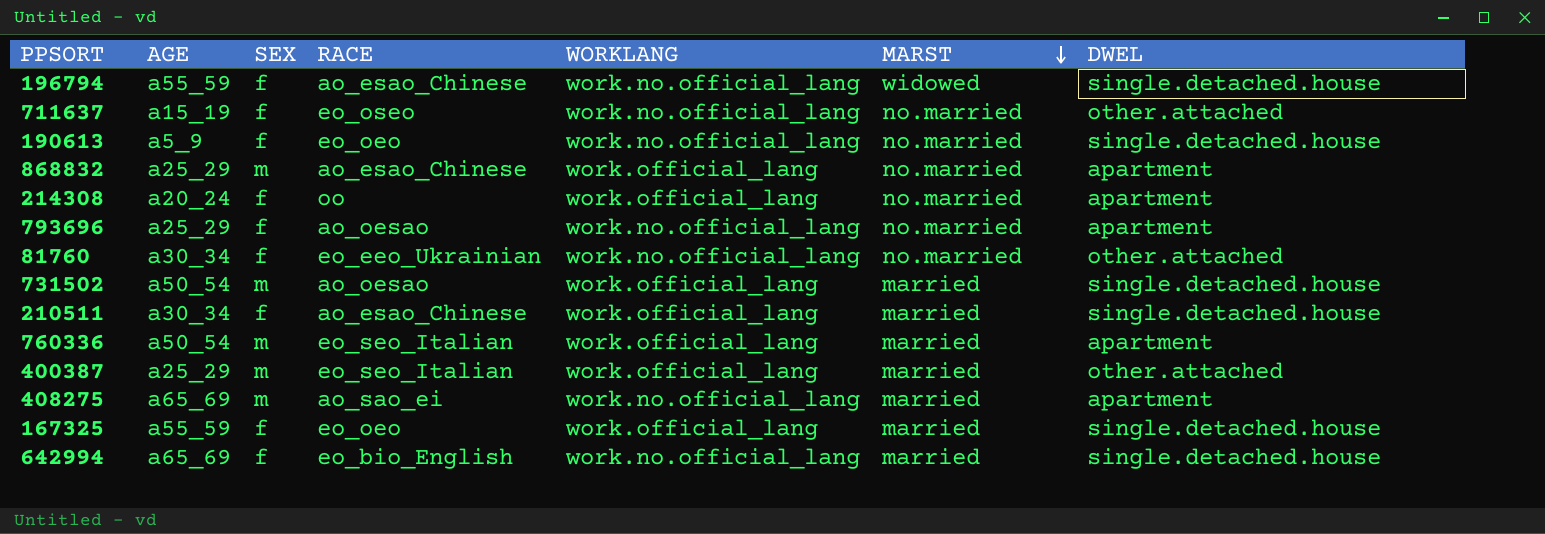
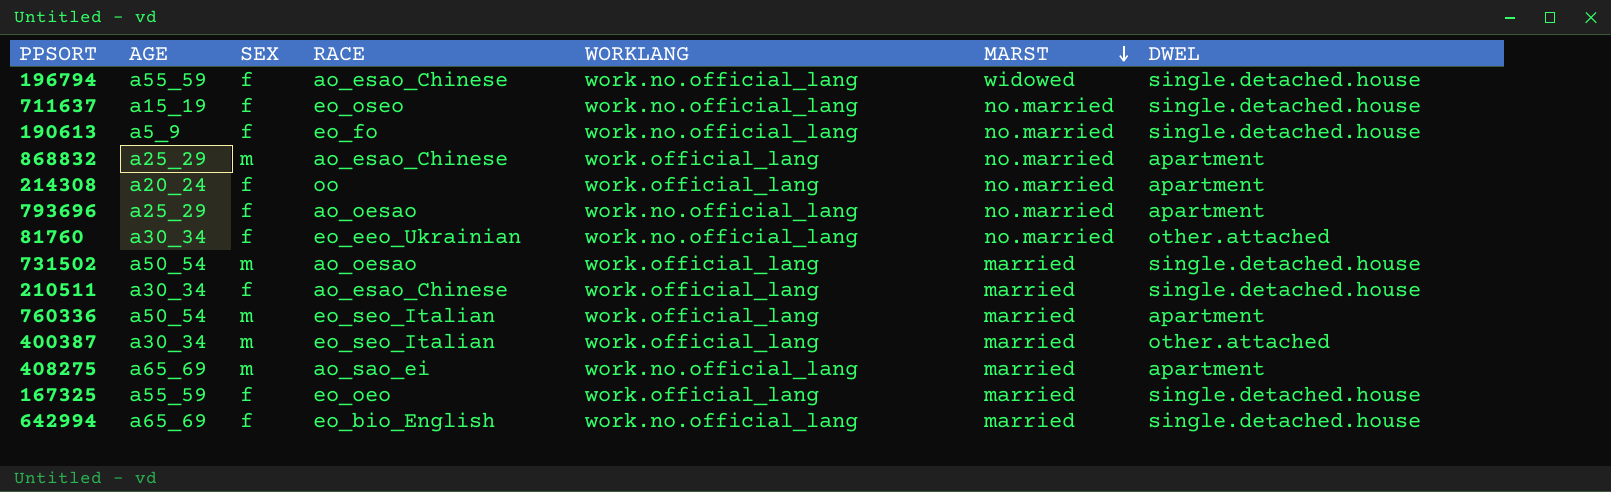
711637 | DWEL: other.attached -> single.detached.house
190613 | RACE: eo_oeo -> eo_fo
400387 | AGE: a25_29 -> a30_34

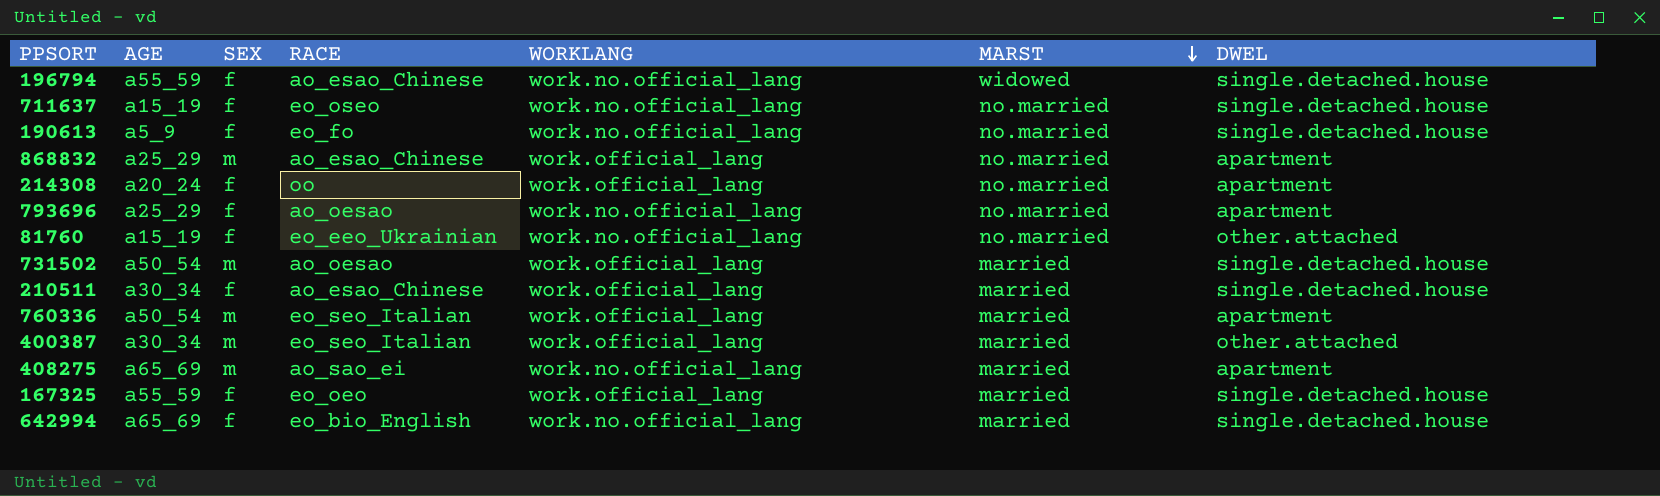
81760 | AGE: a30_34 -> a15_19

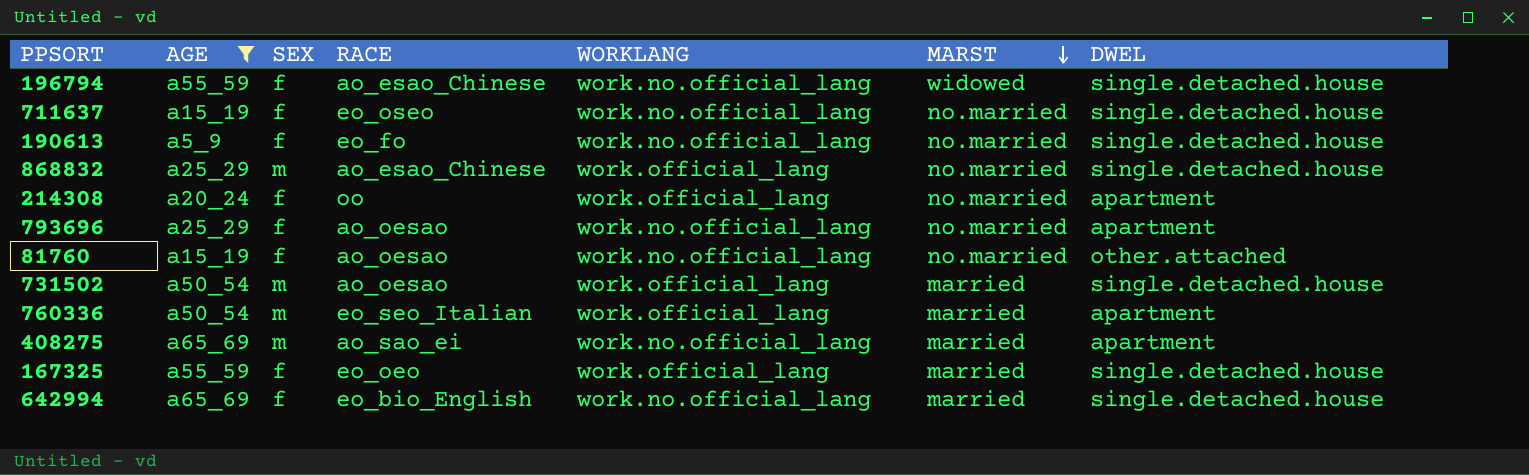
filter: none -> AGE != a30_34
868832 | DWEL: apartment -> single.detached.house
81760 | RACE: eo_eeo_Ukrainian -> ao_oesao

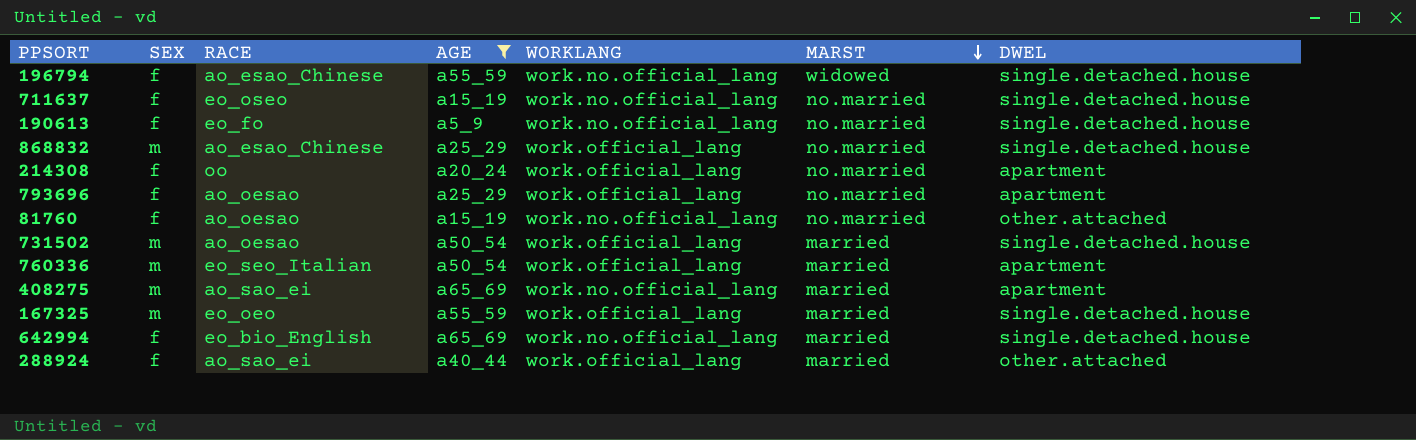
column AGE | position: 2 -> 4
793696 | WORKLANG: work.no.official_lang -> work.official_lang
167325 | SEX: f -> m
row 288924: none -> f | ao_sao_ei | a40_44 | work.official_lang | married | other.attached

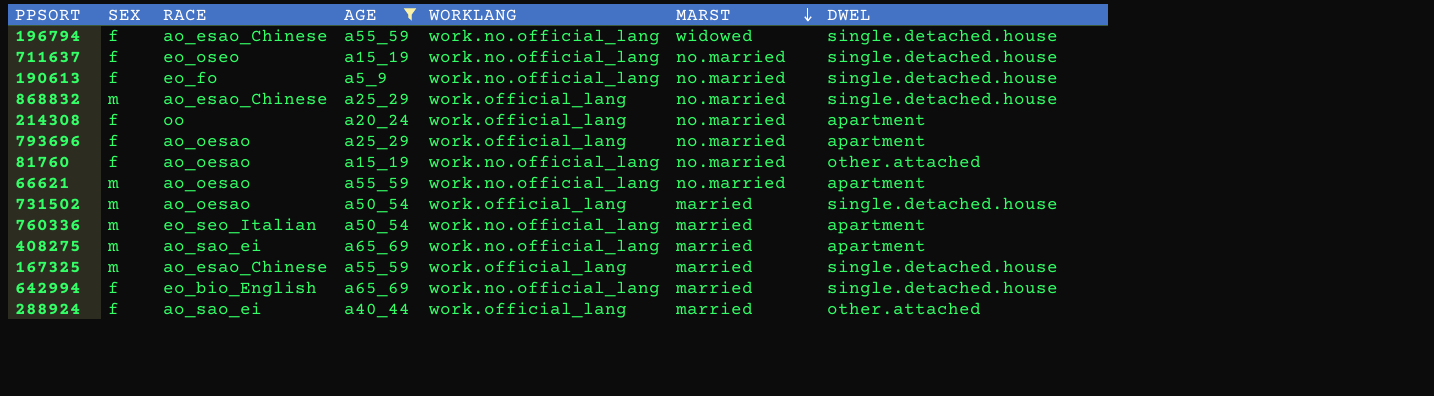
row 66621: none -> m | ao_oesao | a55_59 | work.no.official_lang | no.married | apartment
760336 | WORKLANG: work.official_lang -> work.no.official_lang
167325 | RACE: eo_oeo -> ao_esao_Chinese

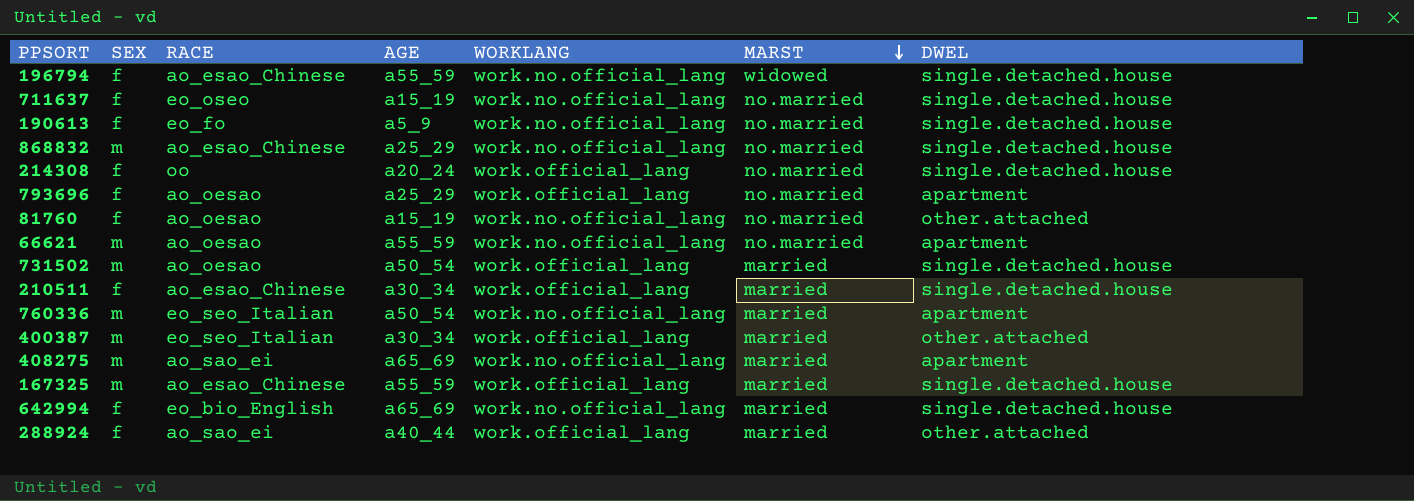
filter: AGE != a30_34 -> none
868832 | WORKLANG: work.official_lang -> work.no.official_lang
214308 | DWEL: apartment -> single.detached.house

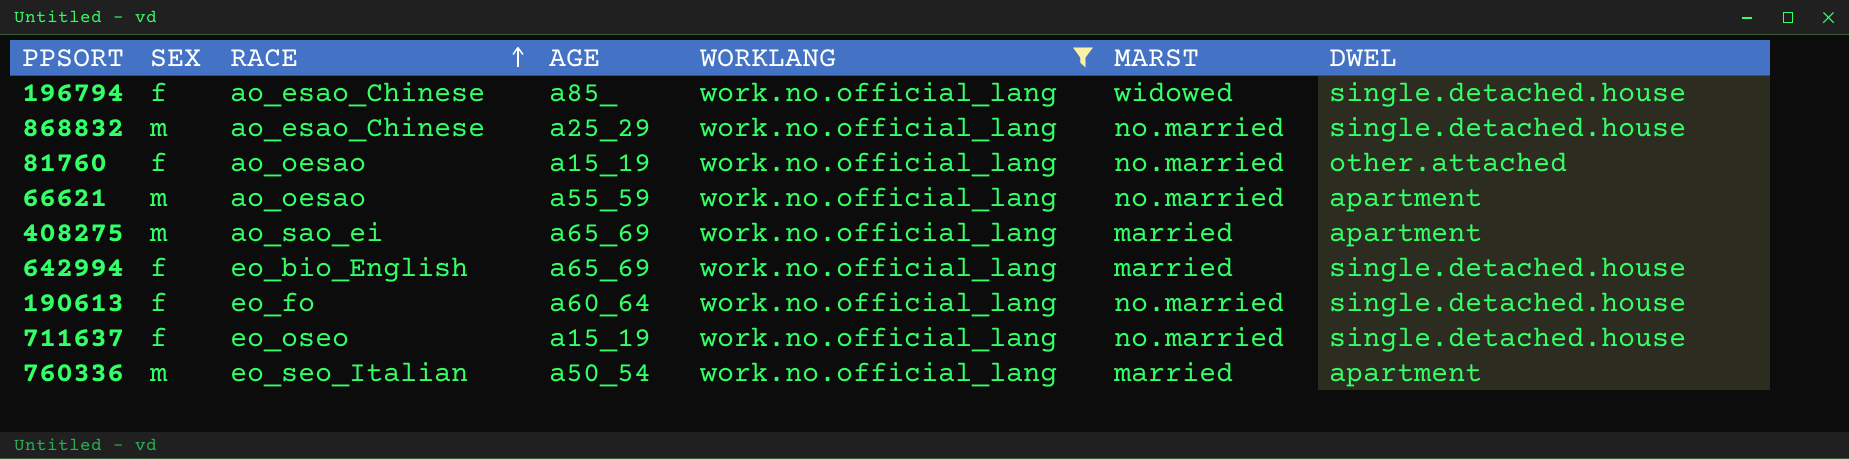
filter: none -> WORKLANG = work.no.official_lang
row order: MARST descending -> RACE ascending
196794 | AGE: a55_59 -> a85_
190613 | AGE: a5_9 -> a60_64

